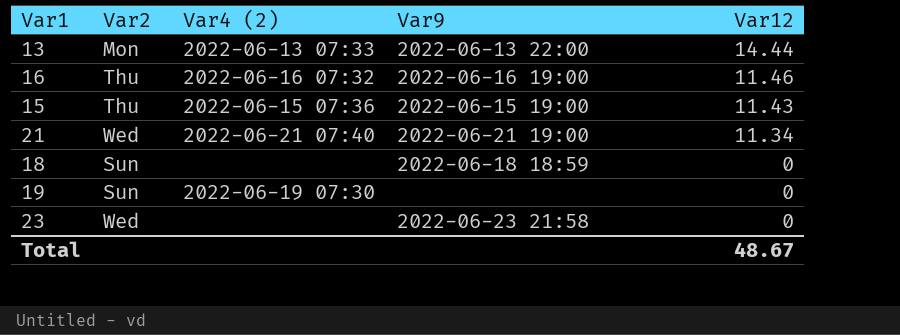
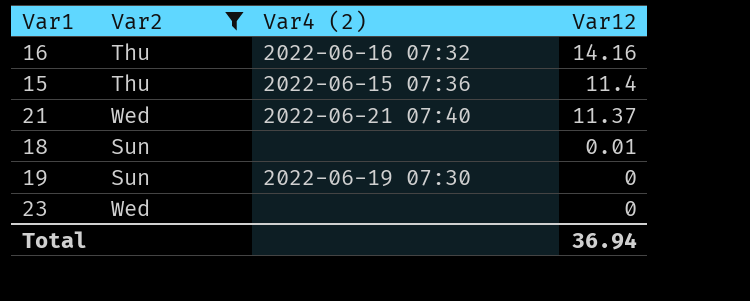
filter: none -> Var2 != Mon
column Var9 | position: 4 -> none
16 | Var12: 11.46 -> 14.16
15 | Var12: 11.43 -> 11.4
21 | Var12: 11.34 -> 11.37
18 | Var12: 0 -> 0.01
Total | Var12: 48.67 -> 36.94

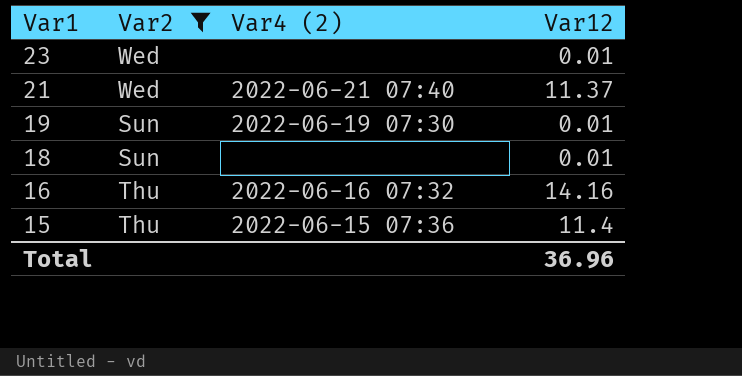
row order: Var12 descending -> Var1 descending
23 | Var12: 0 -> 0.01
19 | Var12: 0 -> 0.01
Total | Var12: 36.94 -> 36.96

